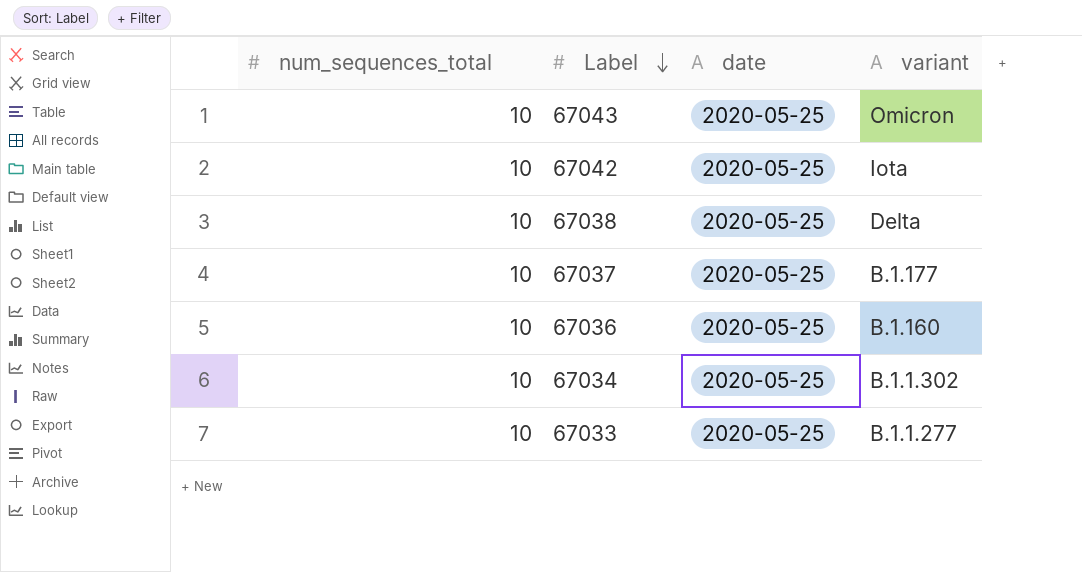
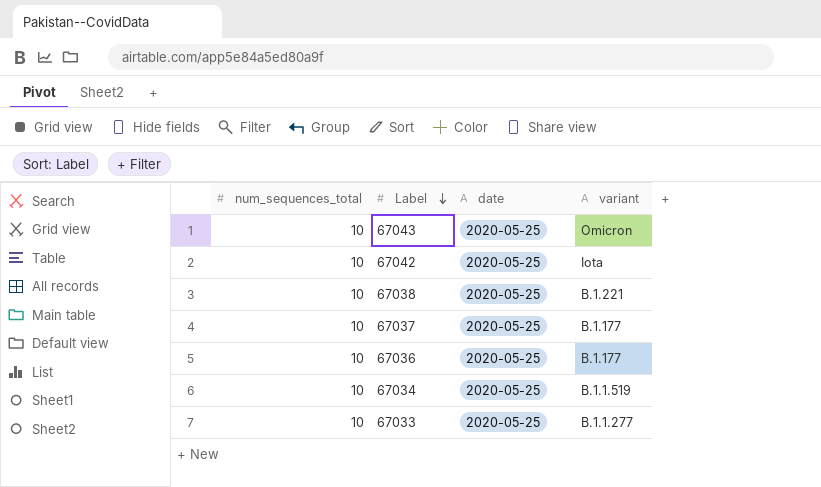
67038 | variant: Delta -> B.1.221
67036 | variant: B.1.160 -> B.1.177
67034 | variant: B.1.1.302 -> B.1.1.519

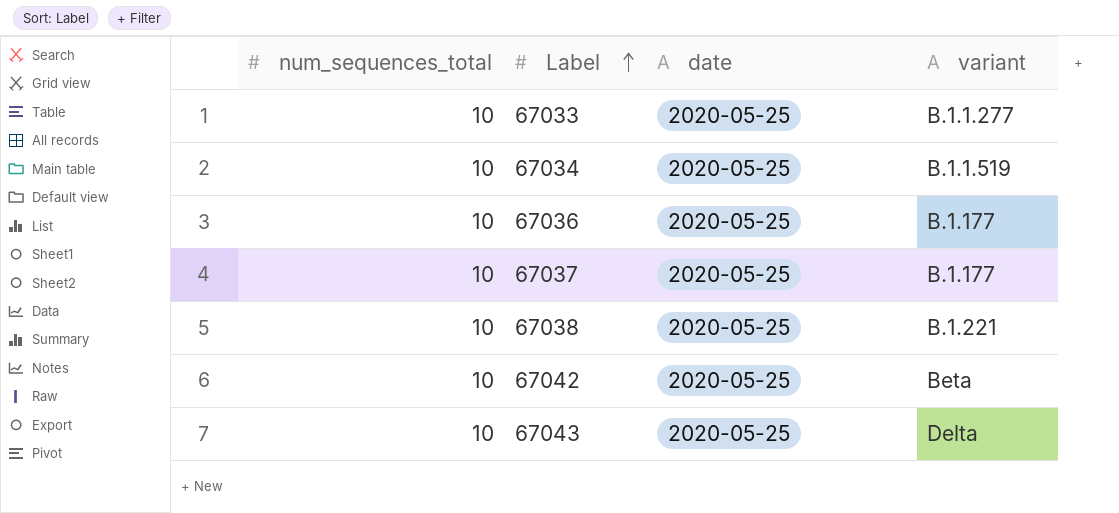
row order: Label descending -> Label ascending
67042 | variant: Iota -> Beta
67043 | variant: Omicron -> Delta

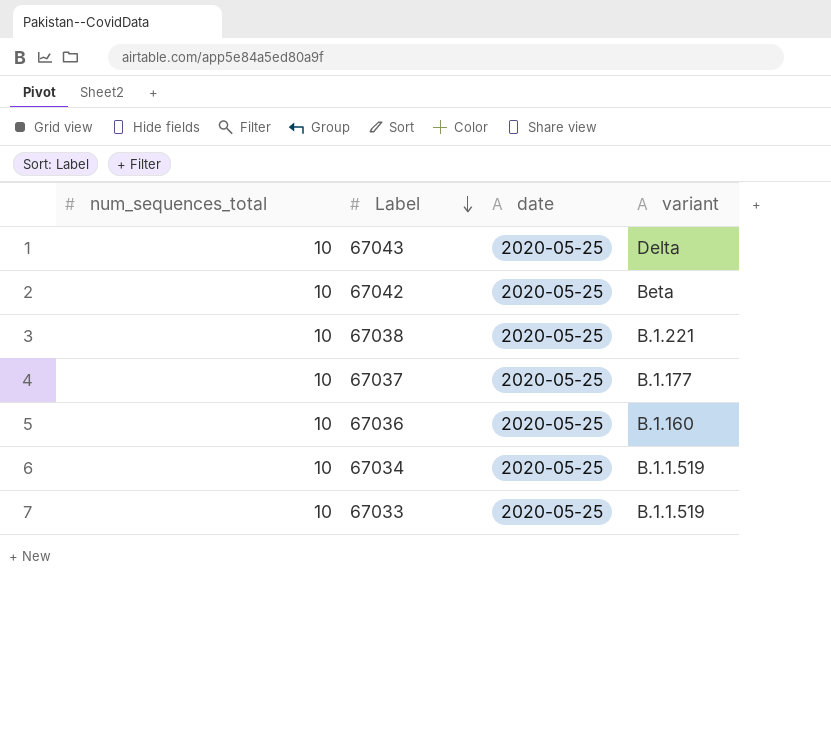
row order: Label ascending -> Label descending
67036 | variant: B.1.177 -> B.1.160
67033 | variant: B.1.1.277 -> B.1.1.519

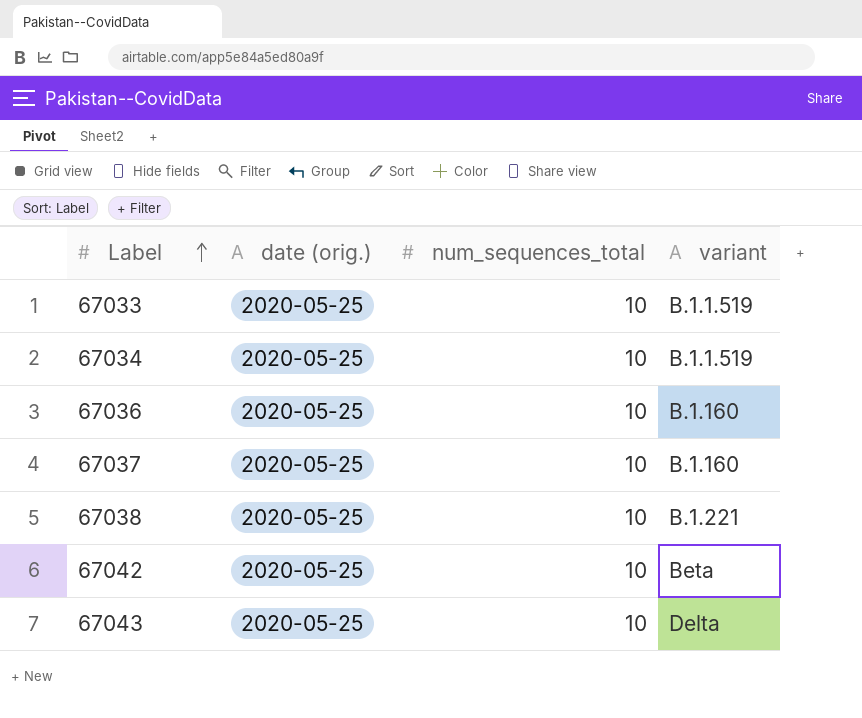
row order: Label descending -> Label ascending
column name: date -> date (orig.)
column num_sequences_total | position: 1 -> 3
67037 | variant: B.1.177 -> B.1.160

